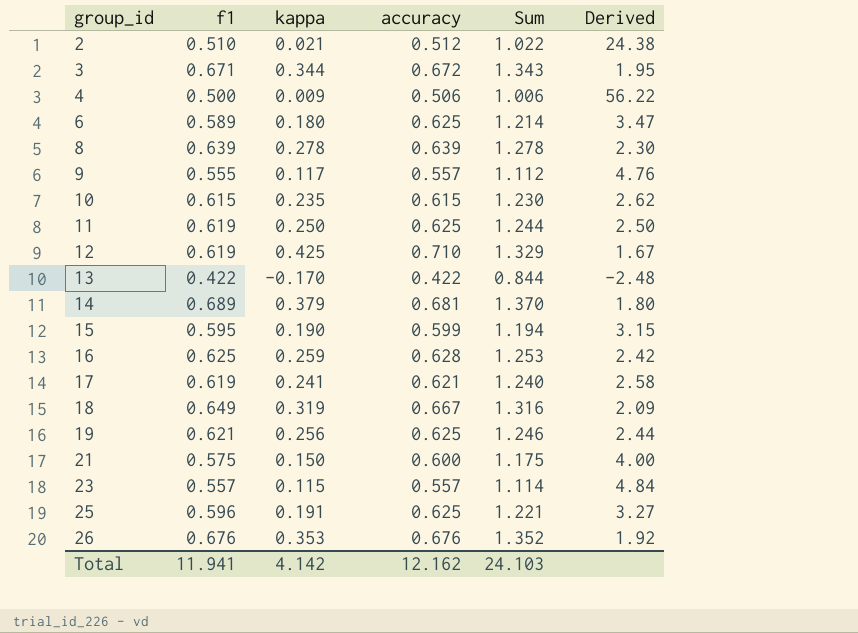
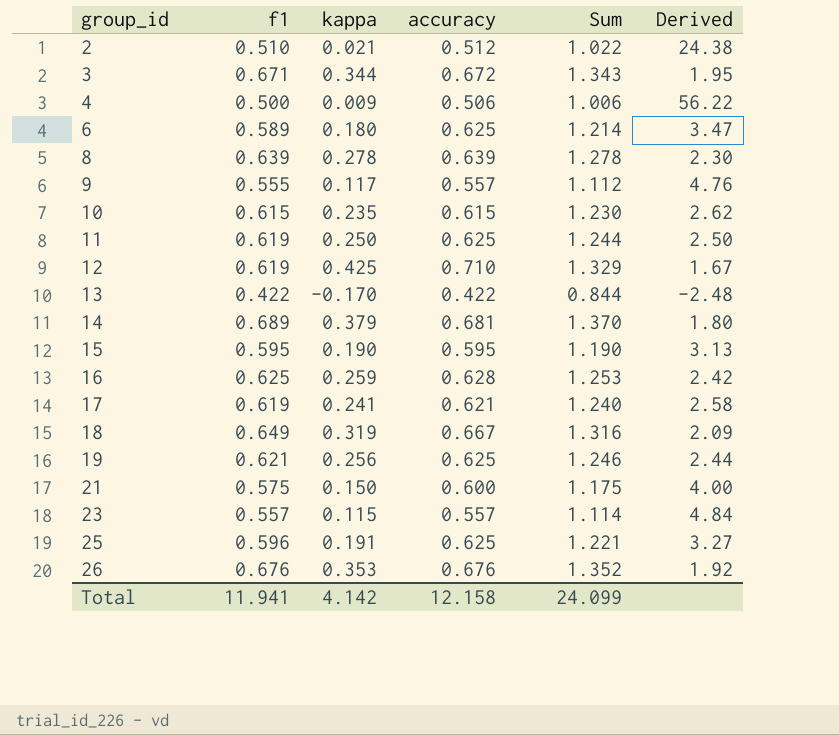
15 | accuracy: 0.599 -> 0.595
15 | Sum: 1.194 -> 1.190
15 | Derived: 3.15 -> 3.13
Total | accuracy: 12.162 -> 12.158
Total | Sum: 24.103 -> 24.099

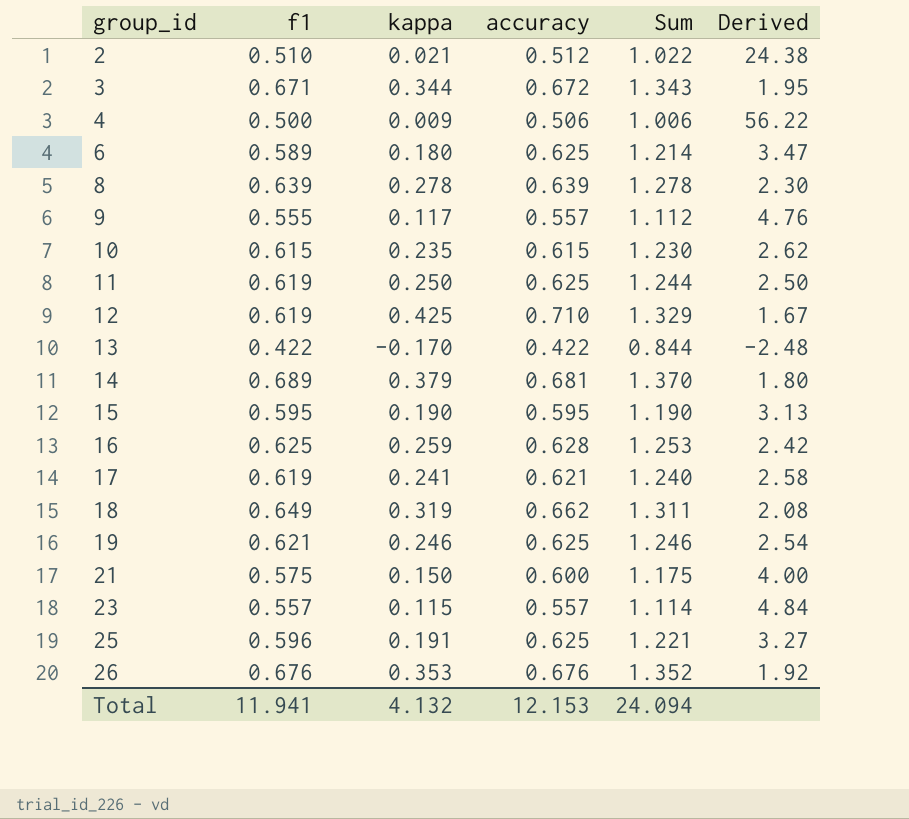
18 | accuracy: 0.667 -> 0.662
18 | Sum: 1.316 -> 1.311
18 | Derived: 2.09 -> 2.08
19 | kappa: 0.256 -> 0.246
19 | Derived: 2.44 -> 2.54
Total | kappa: 4.142 -> 4.132
Total | accuracy: 12.158 -> 12.153
Total | Sum: 24.099 -> 24.094

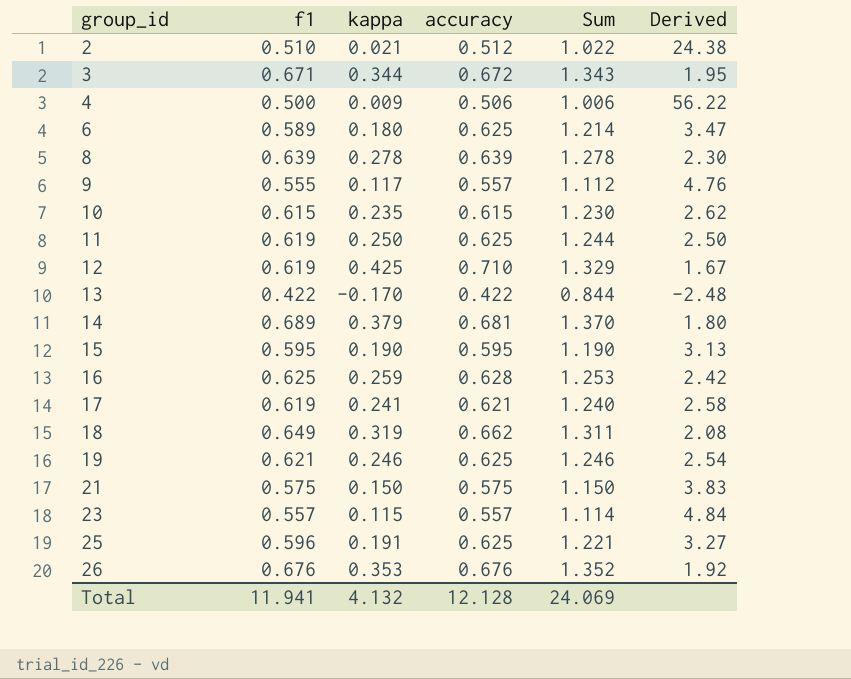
21 | accuracy: 0.600 -> 0.575
21 | Sum: 1.175 -> 1.150
21 | Derived: 4.00 -> 3.83
Total | accuracy: 12.153 -> 12.128
Total | Sum: 24.094 -> 24.069

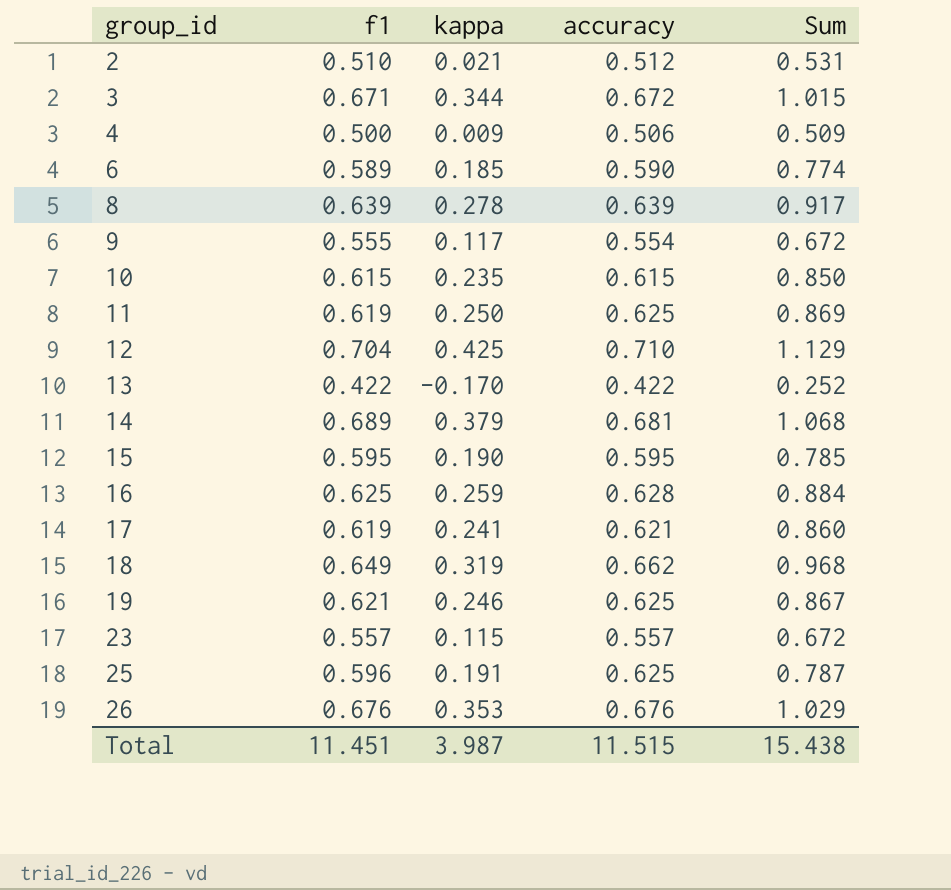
column Derived | formula: [accuracy] / [kappa] -> none
column Sum | formula: [f1] + [accuracy] -> [f1] + [kappa]
row 21: 0.575 | 0.150 | 0.575 | 1.150 | 3.83 -> none
6 | kappa: 0.180 -> 0.185
6 | accuracy: 0.625 -> 0.590
9 | accuracy: 0.557 -> 0.554
12 | f1: 0.619 -> 0.704
Total | f1: 11.941 -> 11.451
Total | kappa: 4.132 -> 3.987
Total | accuracy: 12.128 -> 11.515
Total | Sum: 24.069 -> 15.438

